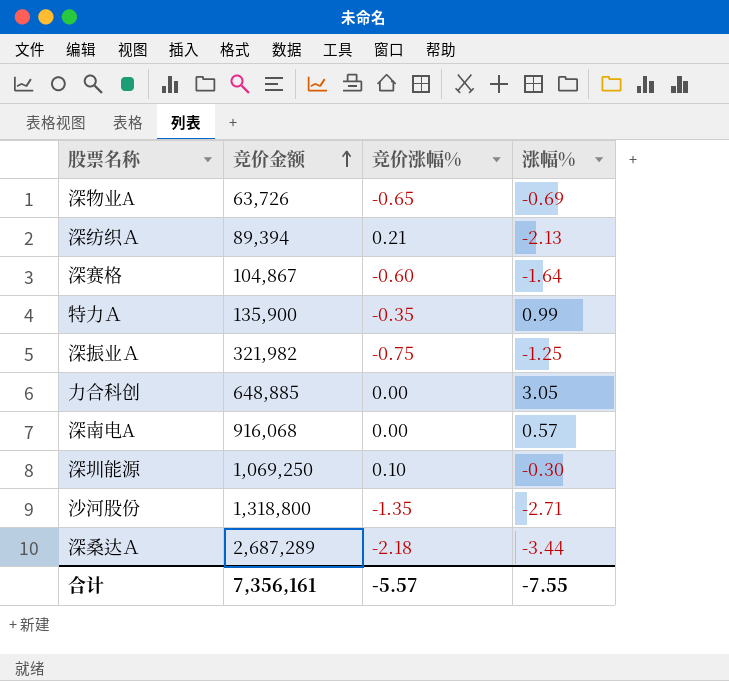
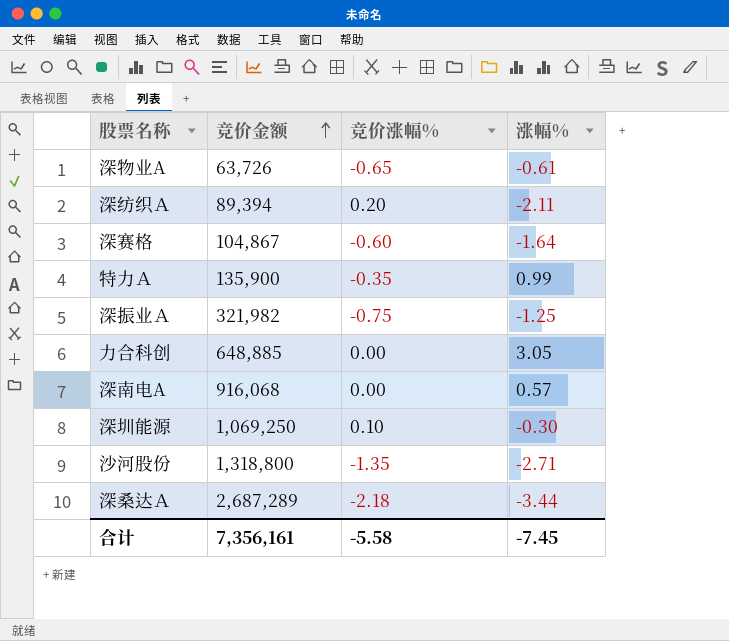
深物业A | 涨幅%: -0.69 -> -0.61
深纺织Ａ | 竞价涨幅%: 0.21 -> 0.20
深纺织Ａ | 涨幅%: -2.13 -> -2.11
合计 | 竞价涨幅%: -5.57 -> -5.58
合计 | 涨幅%: -7.55 -> -7.45

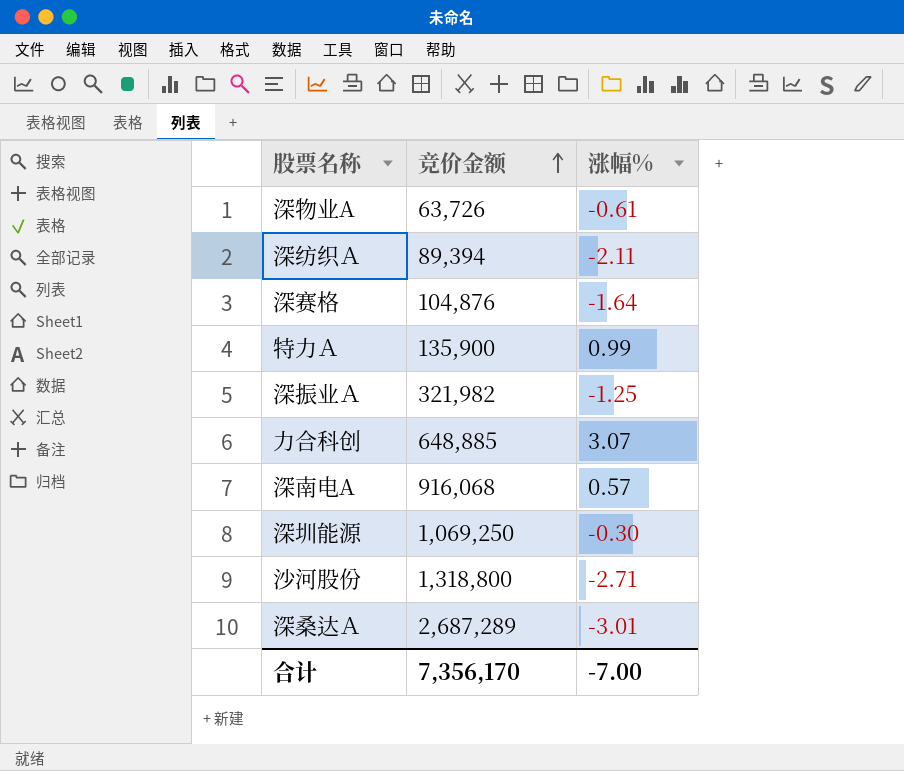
column 竞价涨幅% | position: 3 -> none
深赛格 | 竞价金额: 104,867 -> 104,876
力合科创 | 涨幅%: 3.05 -> 3.07
深桑达Ａ | 涨幅%: -3.44 -> -3.01
合计 | 竞价金额: 7,356,161 -> 7,356,170
合计 | 涨幅%: -7.45 -> -7.00

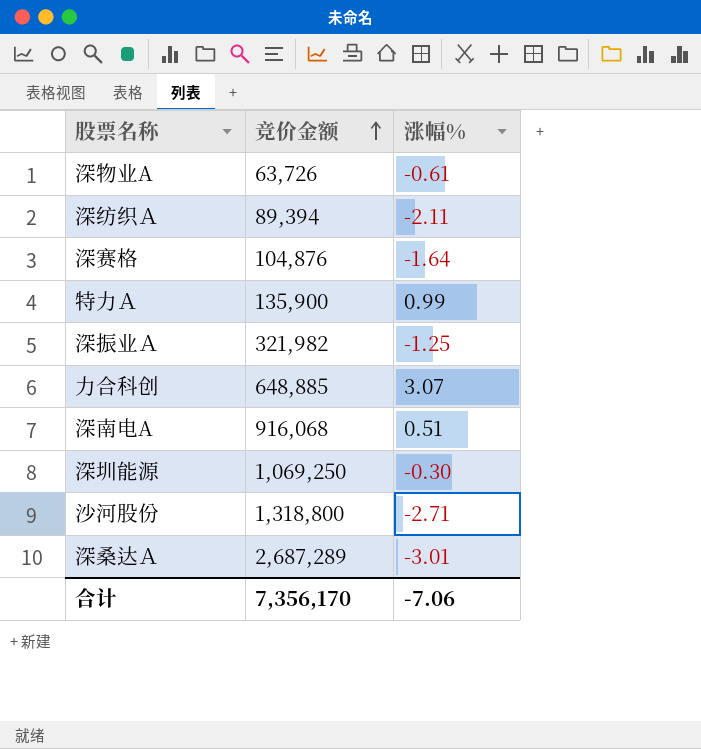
深南电A | 涨幅%: 0.57 -> 0.51
合计 | 涨幅%: -7.00 -> -7.06

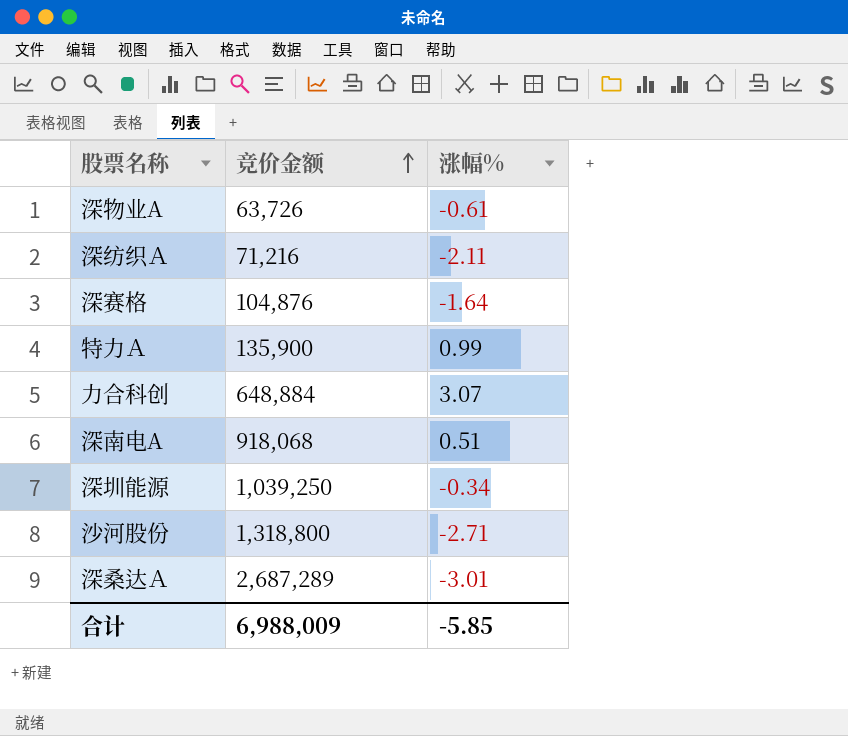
row 深振业Ａ: 321,982 | -1.25 -> none
深纺织Ａ | 竞价金额: 89,394 -> 71,216
力合科创 | 竞价金额: 648,885 -> 648,884
深南电A | 竞价金额: 916,068 -> 918,068
深圳能源 | 竞价金额: 1,069,250 -> 1,039,250
深圳能源 | 涨幅%: -0.30 -> -0.34
合计 | 竞价金额: 7,356,170 -> 6,988,009
合计 | 涨幅%: -7.06 -> -5.85

